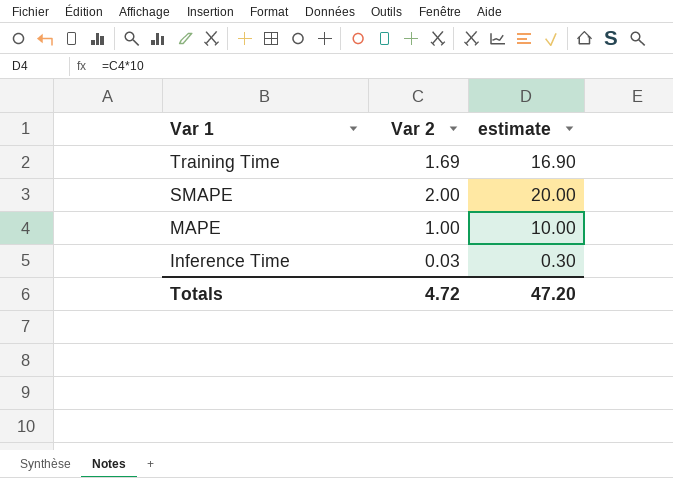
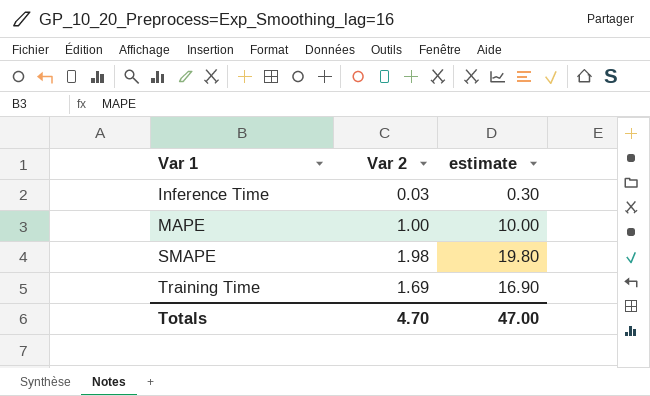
row order: Var 1 descending -> Var 1 ascending
SMAPE | Var 2: 2.00 -> 1.98
SMAPE | estimate: 20.00 -> 19.80
Totals | Var 2: 4.72 -> 4.70
Totals | estimate: 47.20 -> 47.00

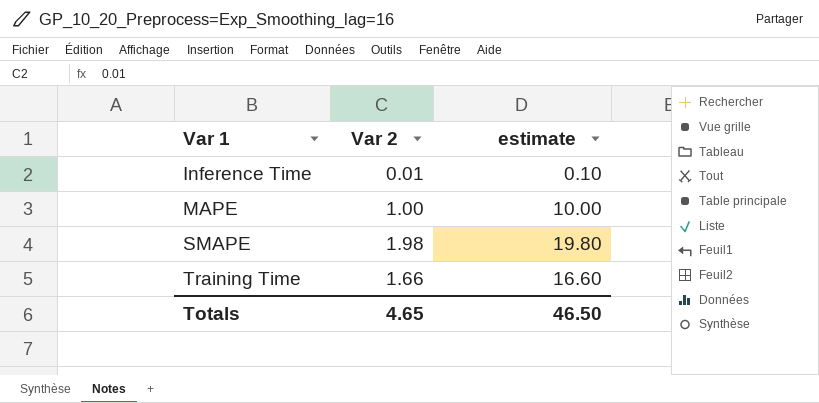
Inference Time | Var 2: 0.03 -> 0.01
Inference Time | estimate: 0.30 -> 0.10
Training Time | Var 2: 1.69 -> 1.66
Training Time | estimate: 16.90 -> 16.60
Totals | Var 2: 4.70 -> 4.65
Totals | estimate: 47.00 -> 46.50

